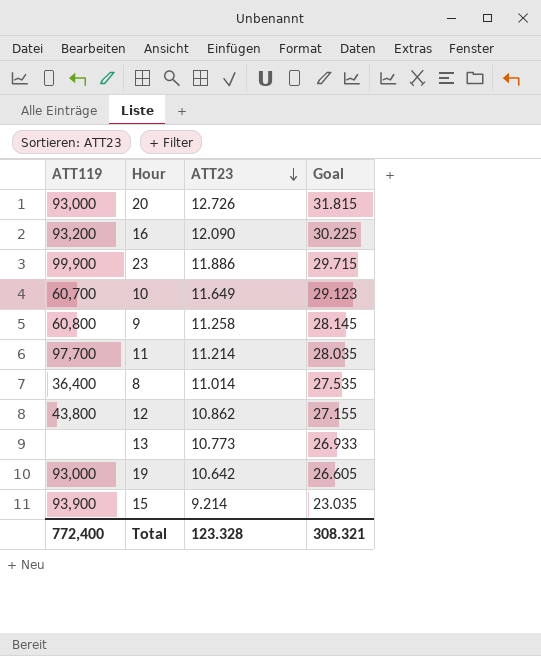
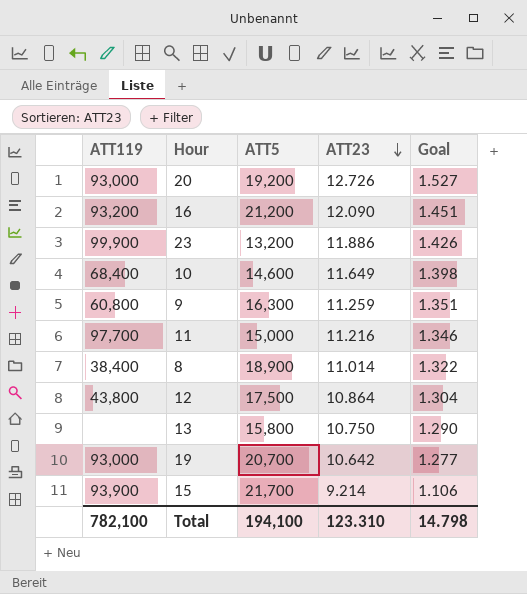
column ATT5 | position: none -> 3
column Goal | formula: [ATT23] * 2.5 -> [ATT23] * 0.12
10 | ATT119: 60,700 -> 68,400
9 | ATT23: 11.258 -> 11.259
11 | ATT23: 11.214 -> 11.216
8 | ATT119: 36,400 -> 38,400
12 | ATT23: 10.862 -> 10.864
13 | ATT23: 10.773 -> 10.750
Total | ATT119: 772,400 -> 782,100
Total | ATT23: 123.328 -> 123.310
Total | Goal: 308.321 -> 14.798

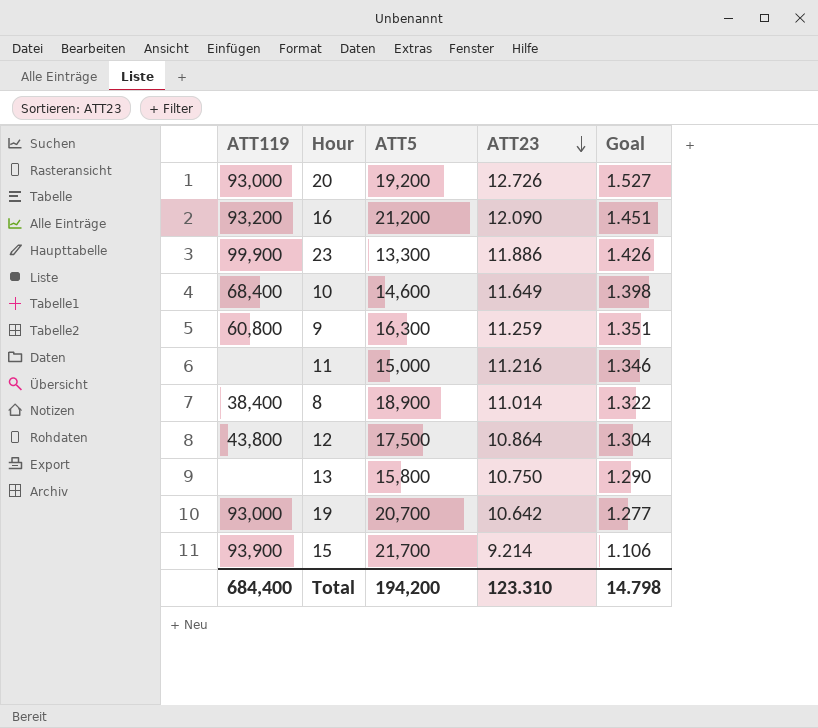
23 | ATT5: 13,200 -> 13,300
11 | ATT119: 97,700 -> none
Total | ATT119: 782,100 -> 684,400
Total | ATT5: 194,100 -> 194,200

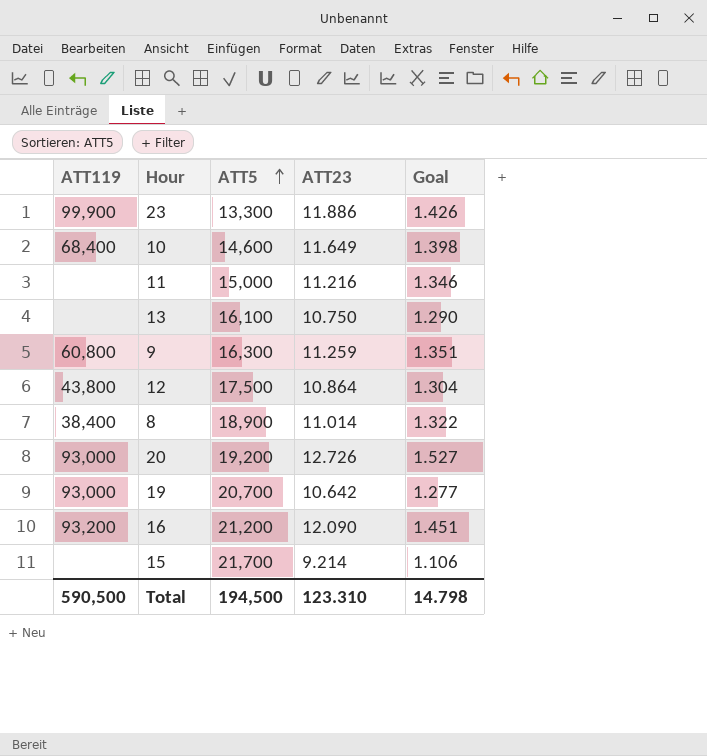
row order: ATT23 descending -> ATT5 ascending
13 | ATT5: 15,800 -> 16,100
15 | ATT119: 93,900 -> none
Total | ATT119: 684,400 -> 590,500
Total | ATT5: 194,200 -> 194,500

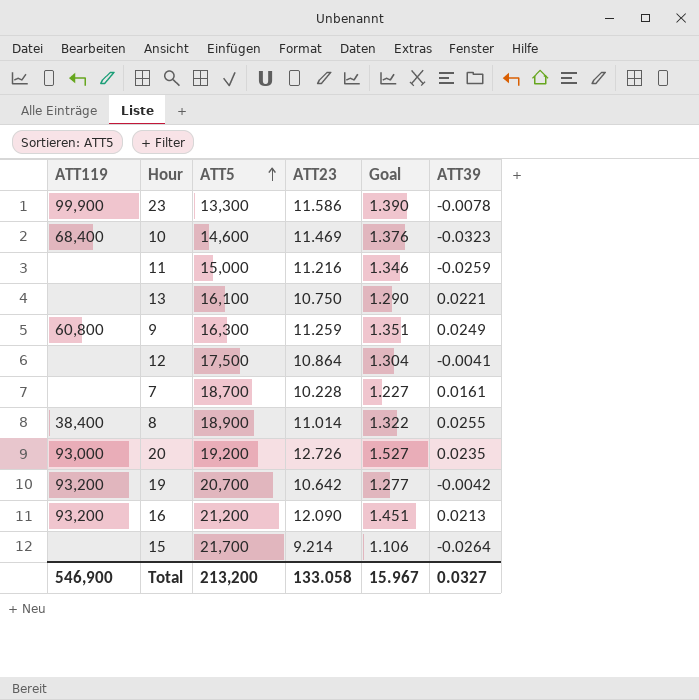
column ATT39 | position: none -> 6
23 | ATT23: 11.886 -> 11.586
23 | Goal: 1.426 -> 1.390
10 | ATT23: 11.649 -> 11.469
10 | Goal: 1.398 -> 1.376
12 | ATT119: 43,800 -> none
row 7: none -> none | 18,700 | 10.228 | 1.227 | 0.0161
19 | ATT119: 93,000 -> 93,200
Total | ATT119: 590,500 -> 546,900
Total | ATT5: 194,500 -> 213,200
Total | ATT23: 123.310 -> 133.058
Total | Goal: 14.798 -> 15.967

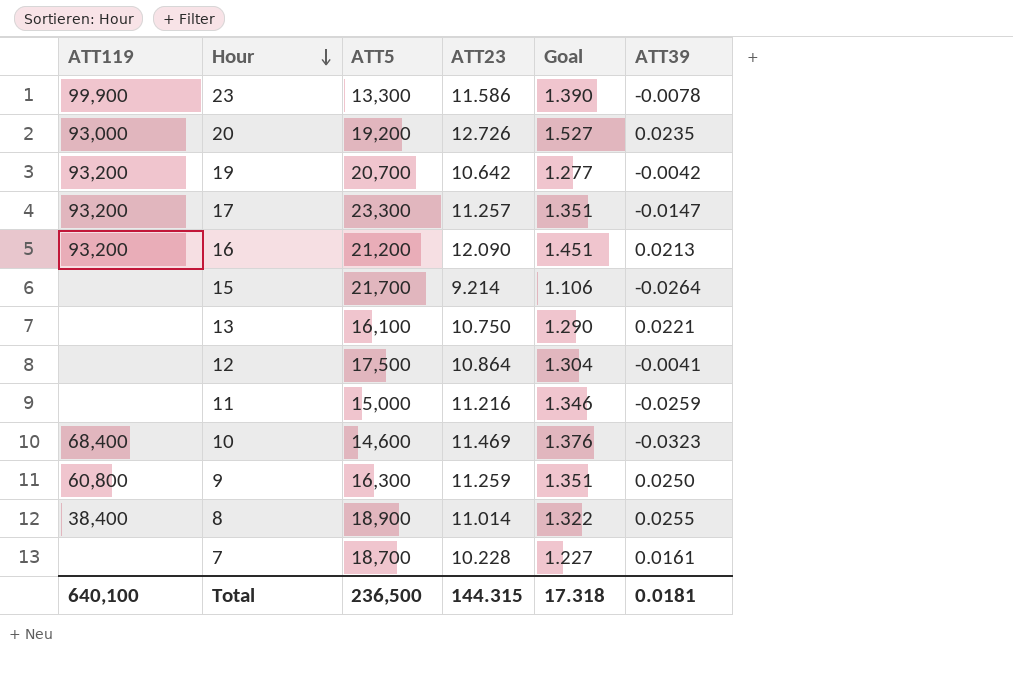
row order: ATT5 ascending -> Hour descending
row 17: none -> 93,200 | 23,300 | 11.257 | 1.351 | -0.0147
9 | ATT39: 0.0249 -> 0.0250
Total | ATT119: 546,900 -> 640,100
Total | ATT5: 213,200 -> 236,500
Total | ATT23: 133.058 -> 144.315
Total | Goal: 15.967 -> 17.318
Total | ATT39: 0.0327 -> 0.0181

